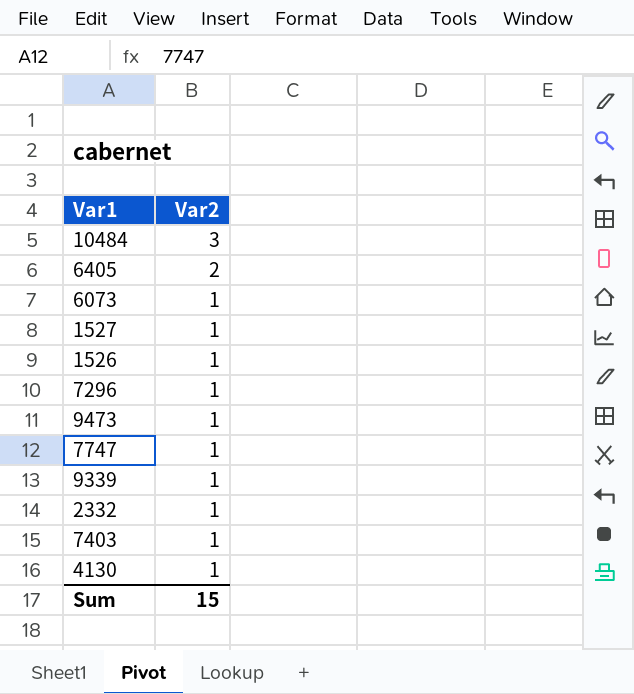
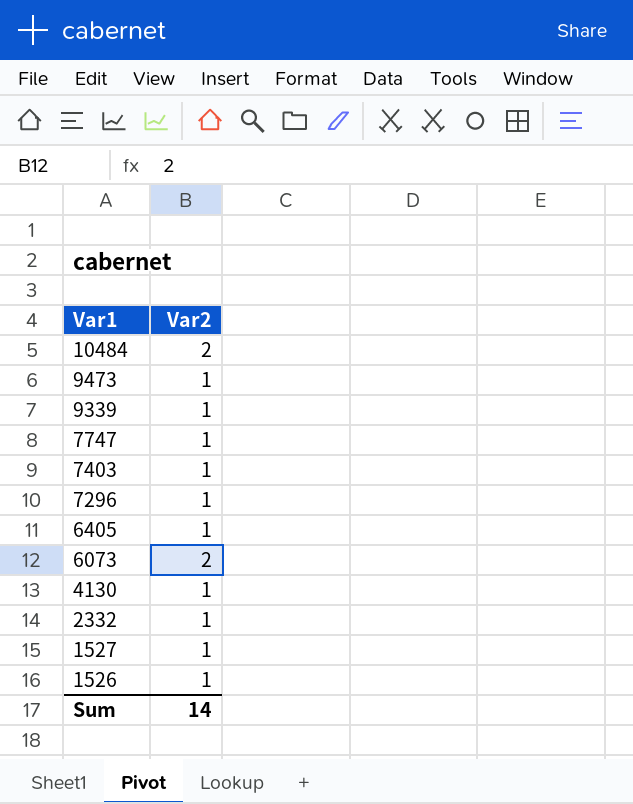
row order: Var2 descending -> Var1 descending
10484 | Var2: 3 -> 2
6405 | Var2: 2 -> 1
6073 | Var2: 1 -> 2
Sum | Var2: 15 -> 14

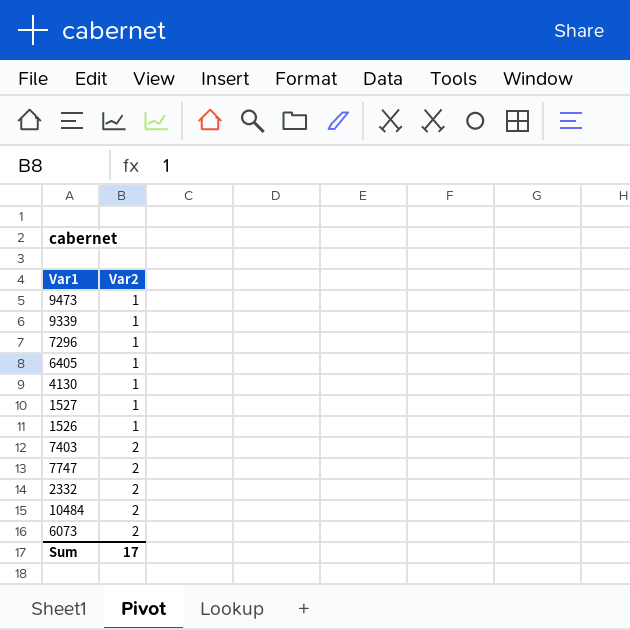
row order: Var1 descending -> Var2 ascending
7403 | Var2: 1 -> 2
7747 | Var2: 1 -> 2
2332 | Var2: 1 -> 2
Sum | Var2: 14 -> 17

